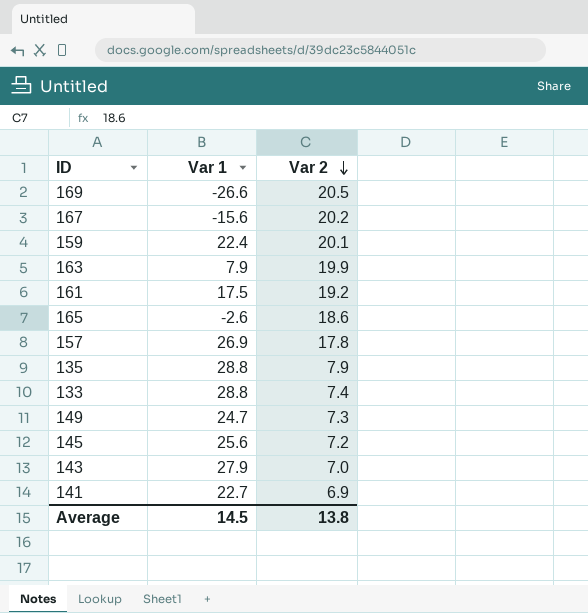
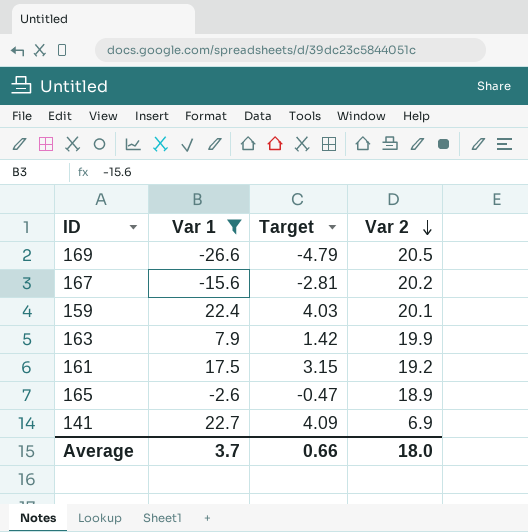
filter: none -> Var 1 <= 22.7
column Target | formula: none -> [Var 1] * 0.18
165 | Var 2: 18.6 -> 18.9
Average | Var 1: 14.5 -> 3.7
Average | Var 2: 13.8 -> 18.0

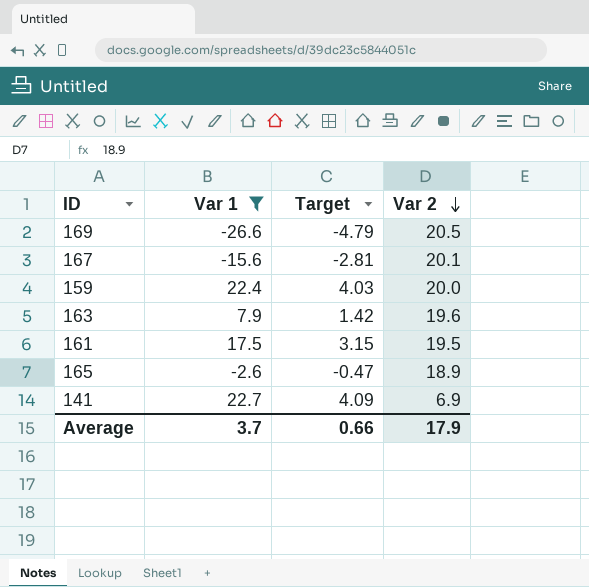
167 | Var 2: 20.2 -> 20.1
159 | Var 2: 20.1 -> 20.0
163 | Var 2: 19.9 -> 19.6
161 | Var 2: 19.2 -> 19.5
Average | Var 2: 18.0 -> 17.9

